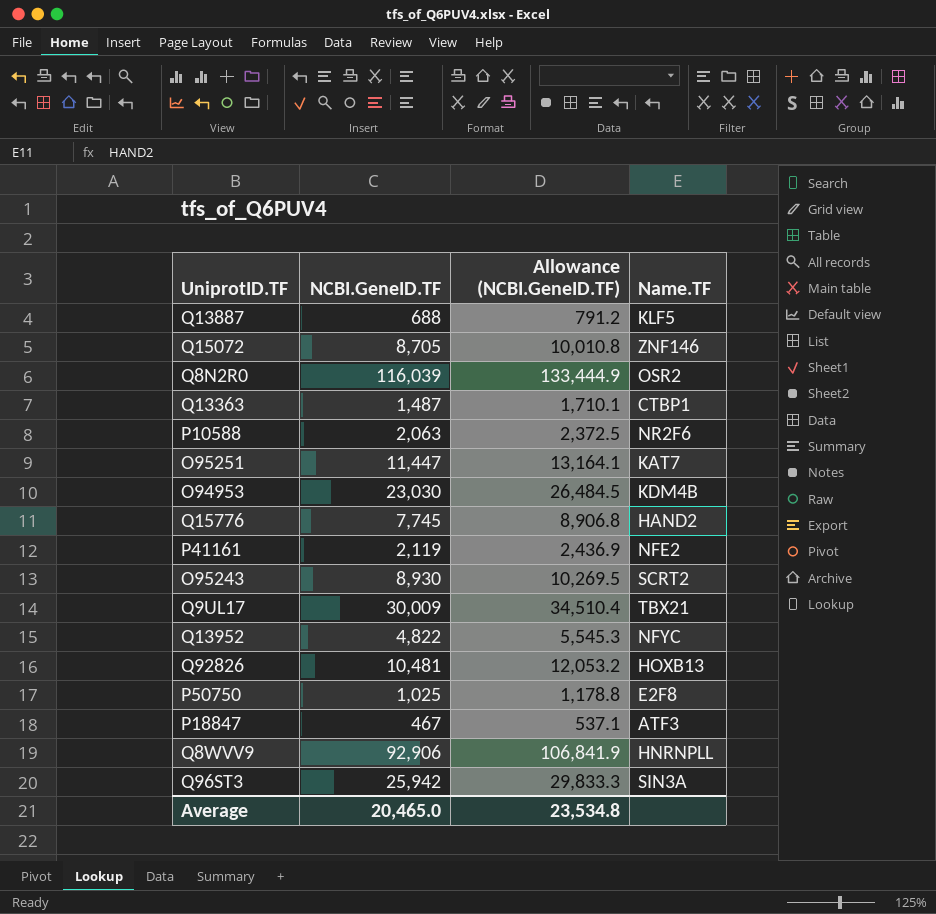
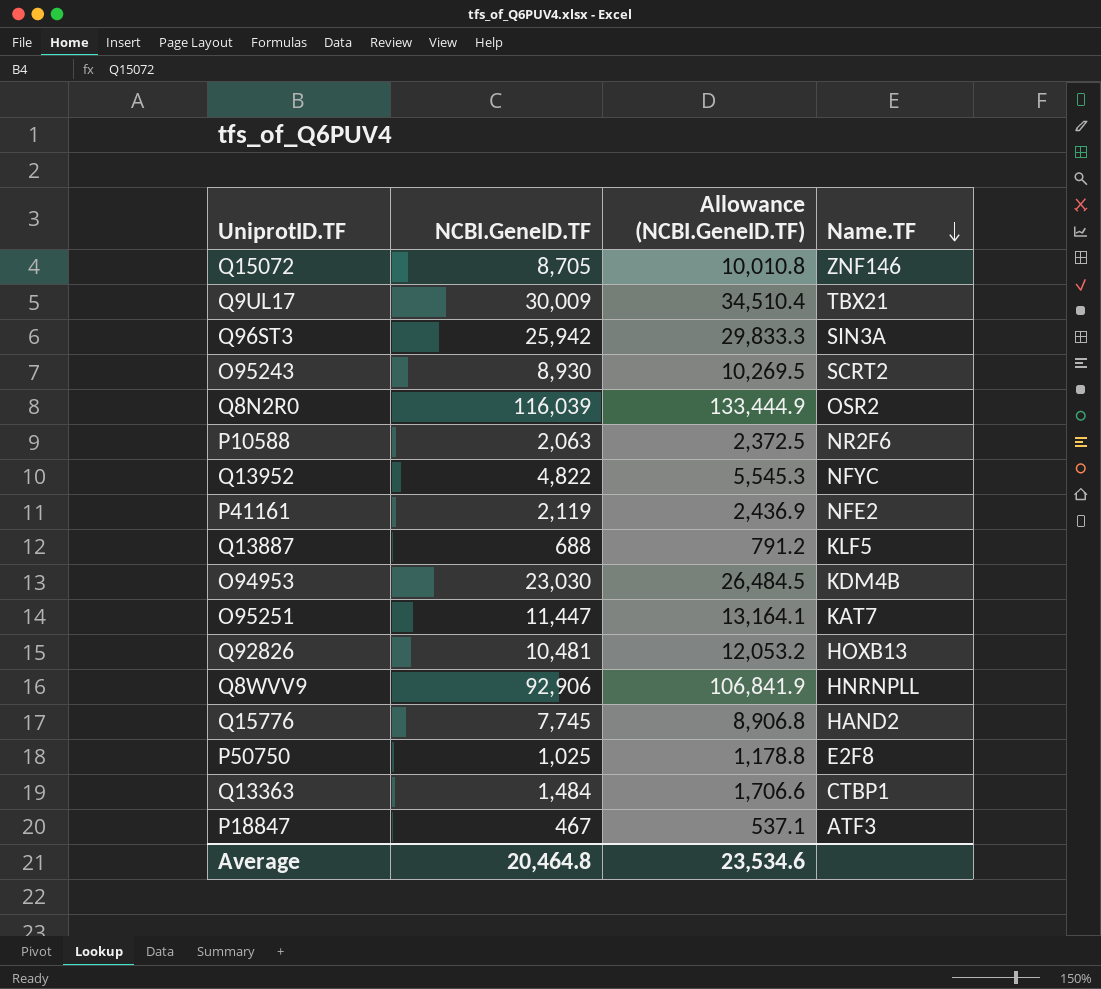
row order: none -> Name.TF descending
Q13363 | NCBI.GeneID.TF: 1,487 -> 1,484
Q13363 | Allowance (NCBI.GeneID.TF): 1,710.1 -> 1,706.6
Average | NCBI.GeneID.TF: 20,465.0 -> 20,464.8
Average | Allowance (NCBI.GeneID.TF): 23,534.8 -> 23,534.6

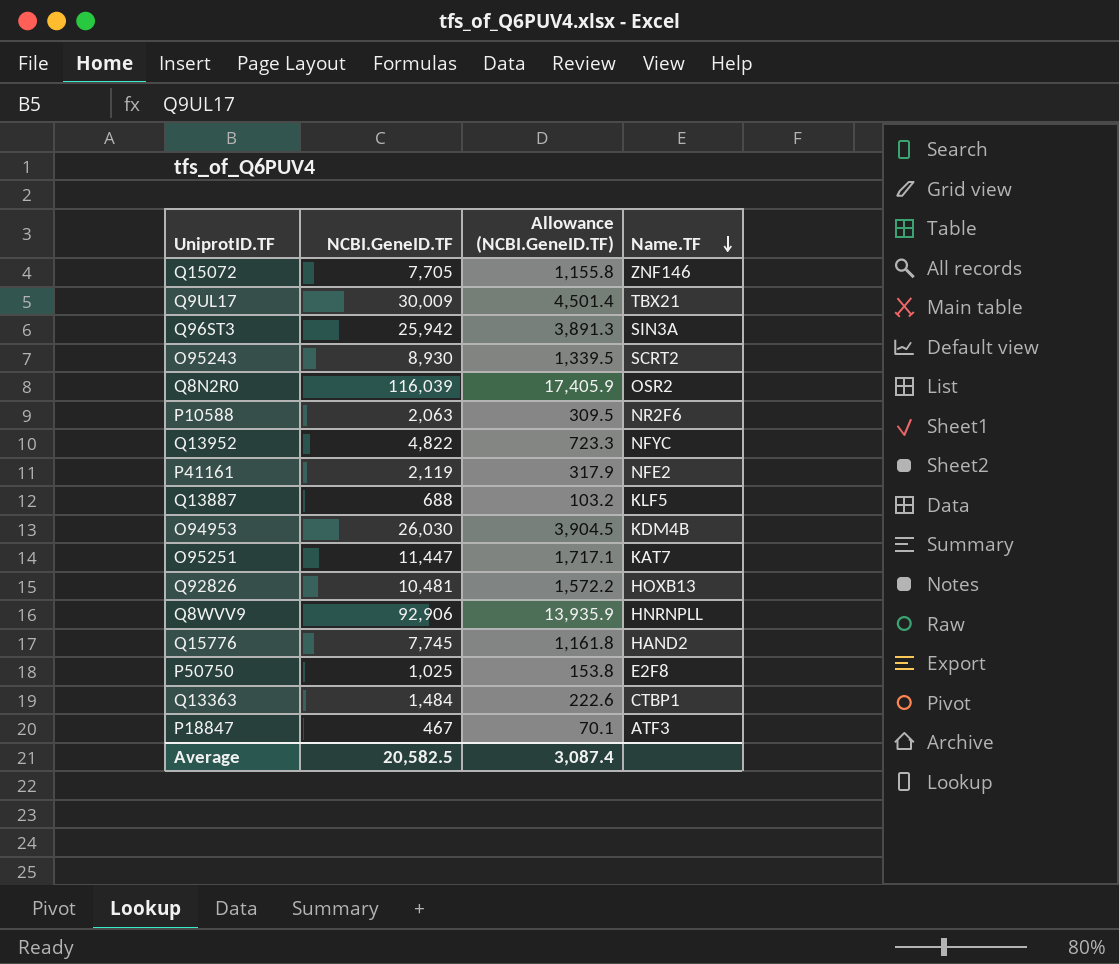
column Allowance (NCBI.GeneID.TF) | formula: [NCBI.GeneID.TF] * 1.15 -> [NCBI.GeneID.TF] * 0.15
Q15072 | NCBI.GeneID.TF: 8,705 -> 7,705
O94953 | NCBI.GeneID.TF: 23,030 -> 26,030
Average | NCBI.GeneID.TF: 20,464.8 -> 20,582.5
Average | Allowance (NCBI.GeneID.TF): 23,534.6 -> 3,087.4

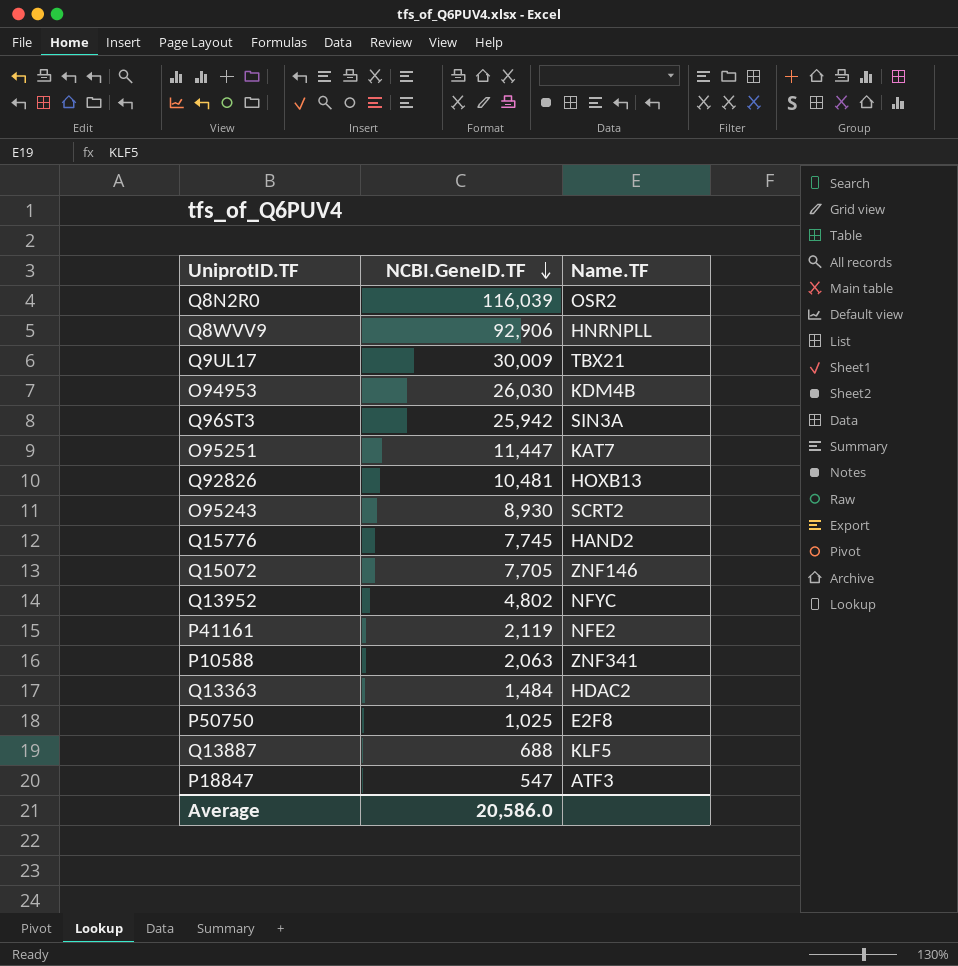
row order: Name.TF descending -> NCBI.GeneID.TF descending
column Allowance (NCBI.GeneID.TF) | formula: [NCBI.GeneID.TF] * 0.15 -> none
Q13952 | NCBI.GeneID.TF: 4,822 -> 4,802
P10588 | Name.TF: NR2F6 -> ZNF341
Q13363 | Name.TF: CTBP1 -> HDAC2
P18847 | NCBI.GeneID.TF: 467 -> 547
Average | NCBI.GeneID.TF: 20,582.5 -> 20,586.0

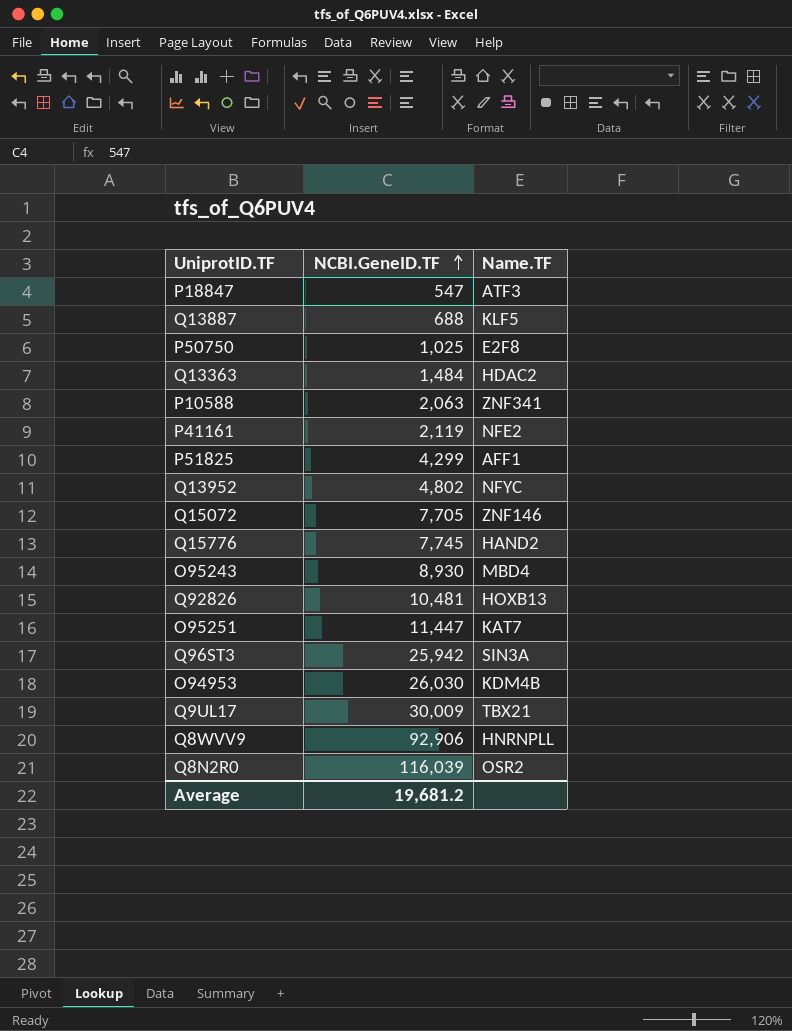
row order: NCBI.GeneID.TF descending -> NCBI.GeneID.TF ascending
row P51825: none -> 4,299 | AFF1
O95243 | Name.TF: SCRT2 -> MBD4
Average | NCBI.GeneID.TF: 20,586.0 -> 19,681.2

